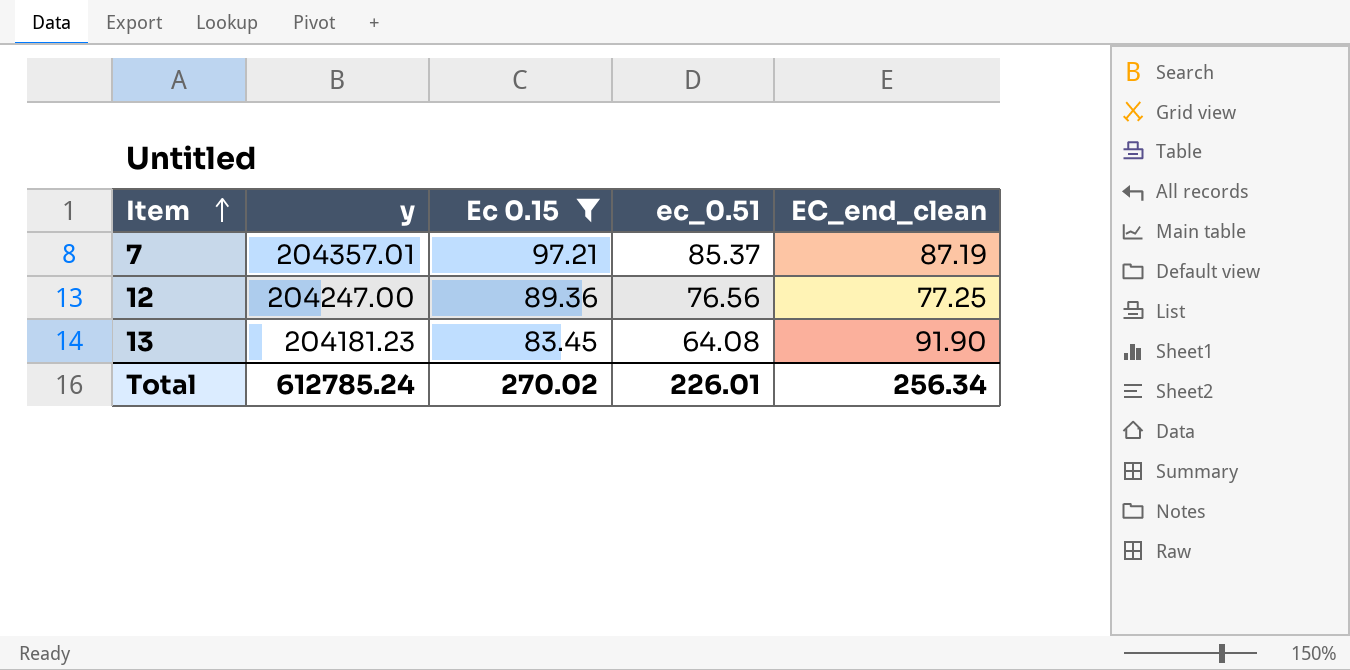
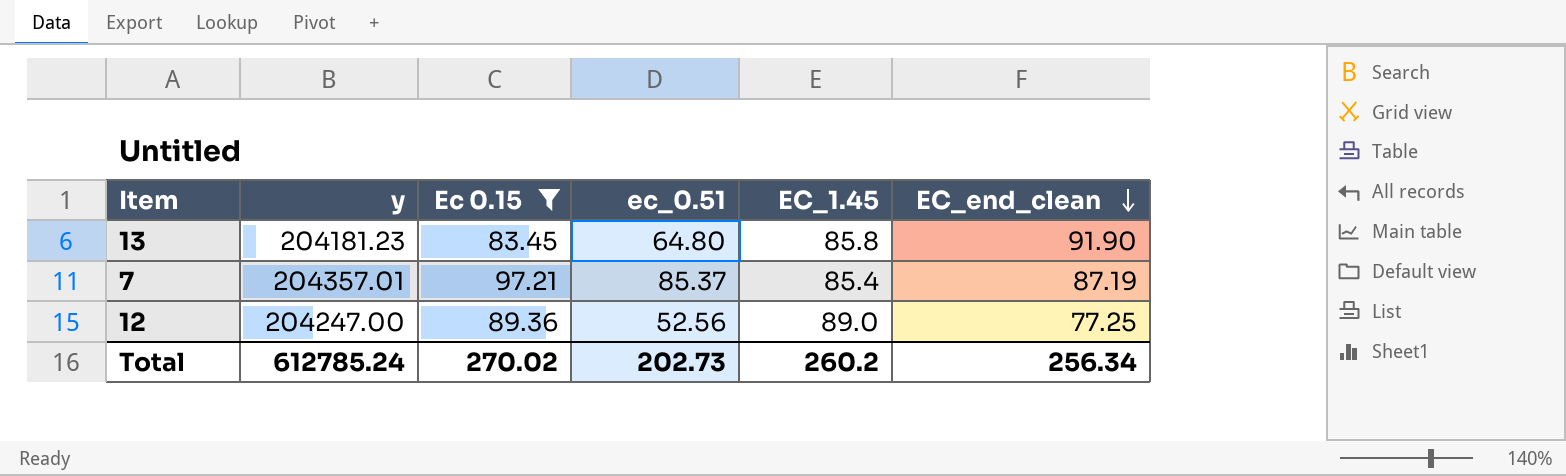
row order: Item ascending -> EC_end_clean descending
column EC_1.45 | position: none -> 5
13 | ec_0.51: 64.08 -> 64.80
12 | ec_0.51: 76.56 -> 52.56
Total | ec_0.51: 226.01 -> 202.73

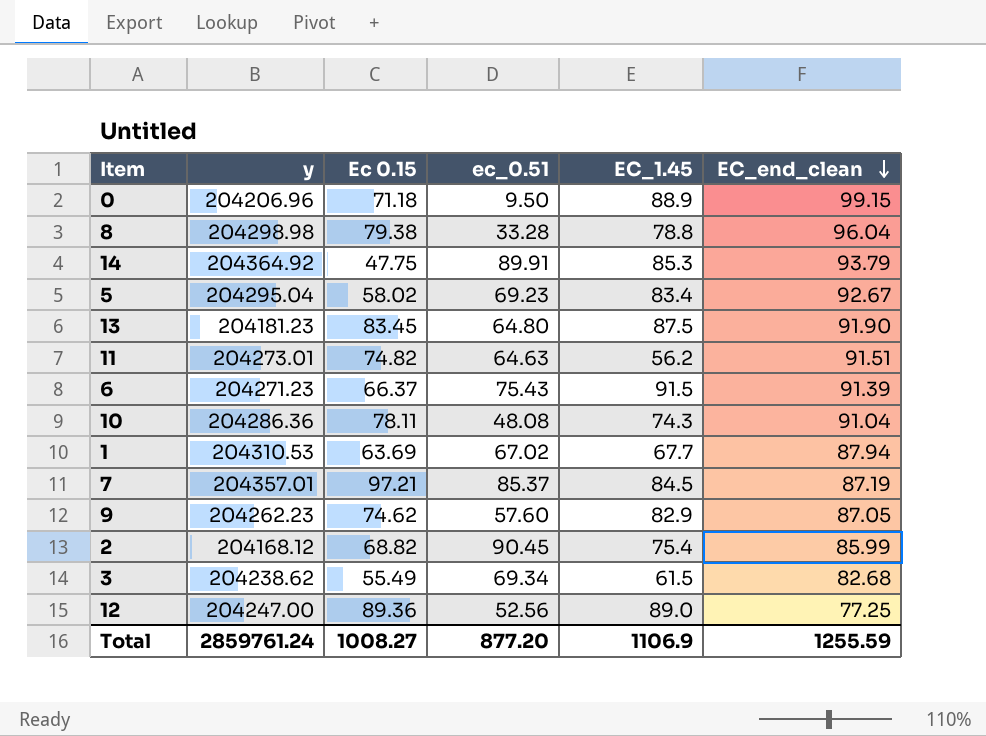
filter: Ec 0.15 >= 83.45 -> none
13 | EC_1.45: 85.8 -> 87.5
7 | EC_1.45: 85.4 -> 84.5
Total | y: 612785.24 -> 2859761.24
Total | Ec 0.15: 270.02 -> 1008.27
Total | ec_0.51: 202.73 -> 877.20
Total | EC_1.45: 260.2 -> 1106.9
Total | EC_end_clean: 256.34 -> 1255.59

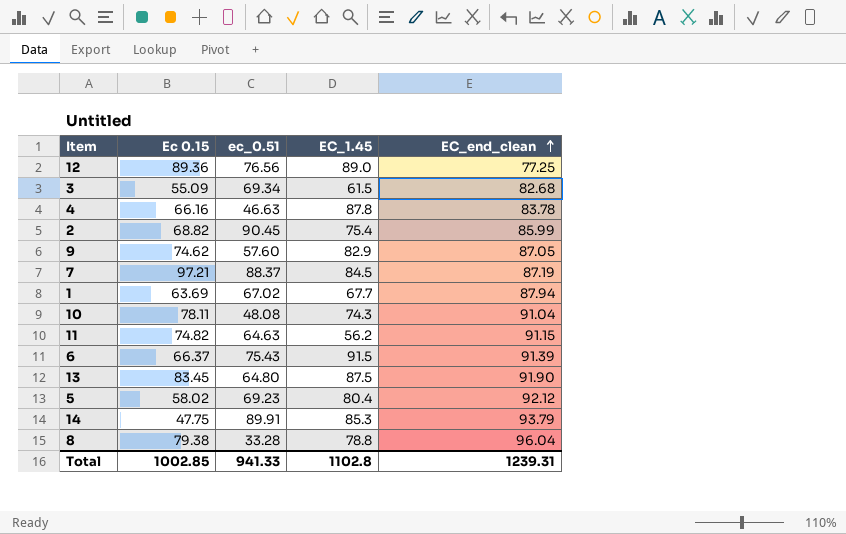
row order: EC_end_clean descending -> EC_end_clean ascending
column y | position: 2 -> none
row 0: 204206.96 | 71.18 | 9.50 | 88.9 | 99.15 -> none
12 | ec_0.51: 52.56 -> 76.56
3 | Ec 0.15: 55.49 -> 55.09
row 4: none -> 66.16 | 46.63 | 87.8 | 83.78
7 | ec_0.51: 85.37 -> 88.37
11 | EC_end_clean: 91.51 -> 91.15
5 | EC_1.45: 83.4 -> 80.4
5 | EC_end_clean: 92.67 -> 92.12
Total | Ec 0.15: 1008.27 -> 1002.85
Total | ec_0.51: 877.20 -> 941.33
Total | EC_1.45: 1106.9 -> 1102.8
Total | EC_end_clean: 1255.59 -> 1239.31

